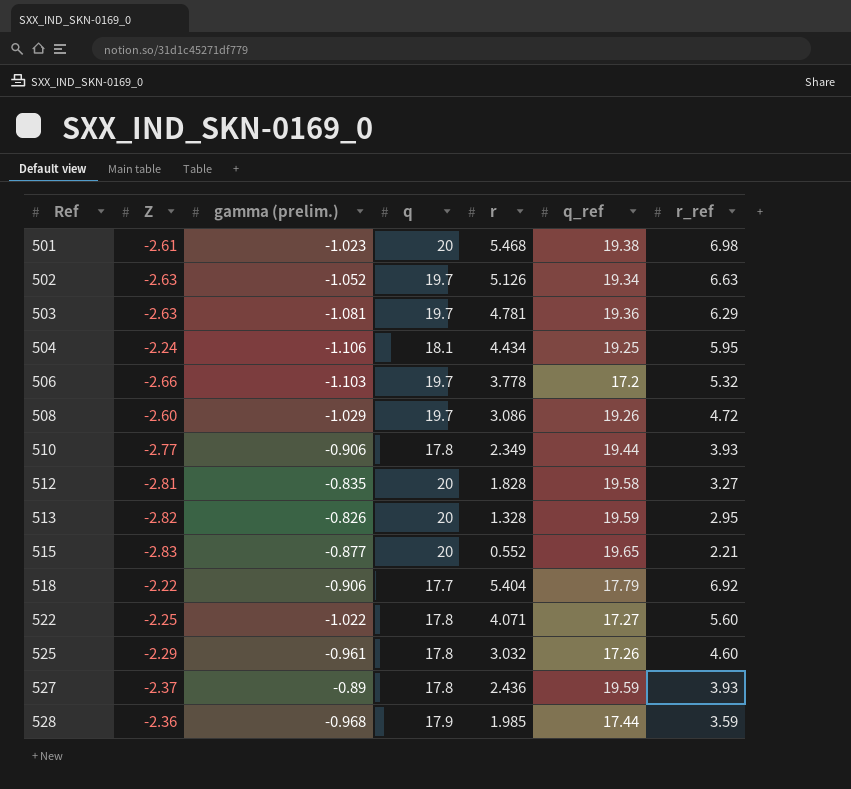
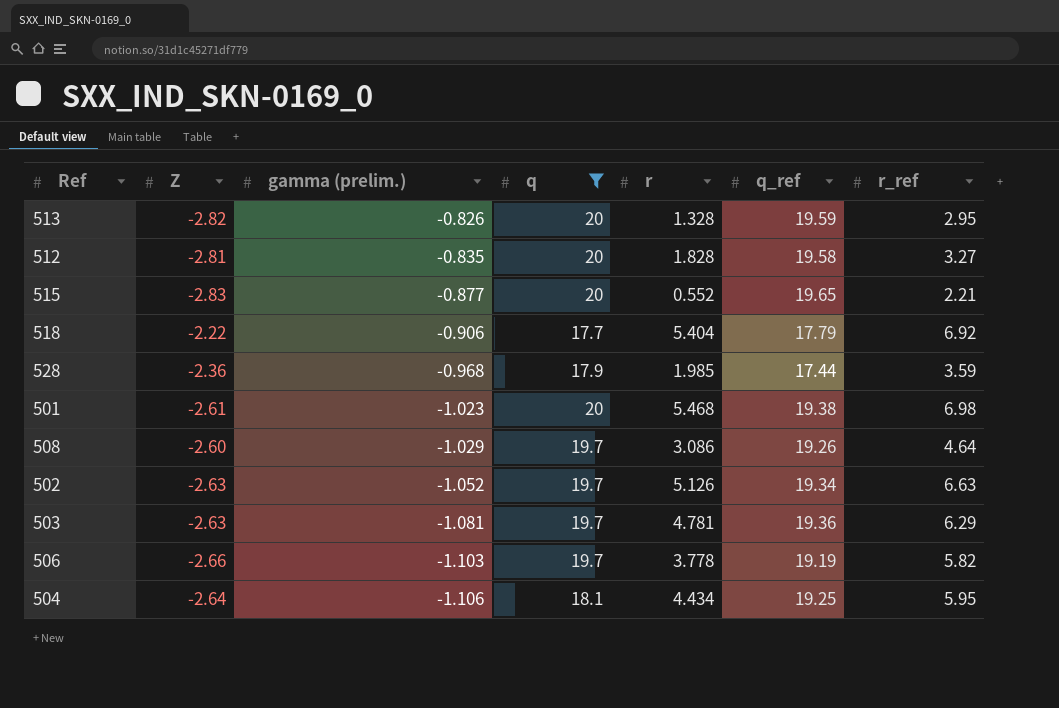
filter: none -> q != 17.8
row order: Ref ascending -> gamma (prelim.) descending
508 | r_ref: 4.72 -> 4.64
506 | q_ref: 17.2 -> 19.19
506 | r_ref: 5.32 -> 5.82
504 | Z: -2.24 -> -2.64

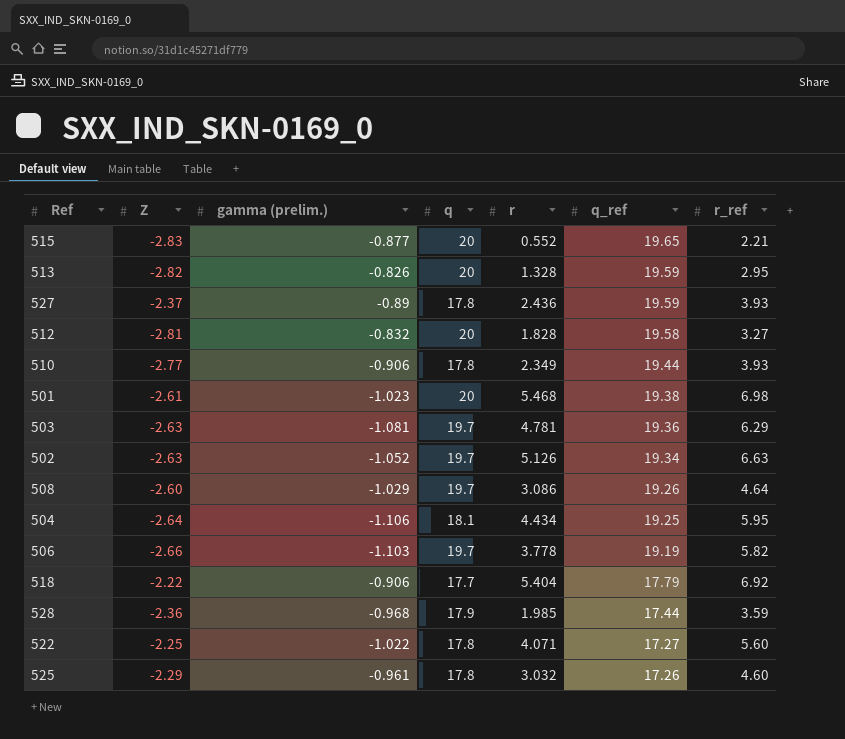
filter: q != 17.8 -> none
row order: gamma (prelim.) descending -> q_ref descending
512 | gamma (prelim.): -0.835 -> -0.832

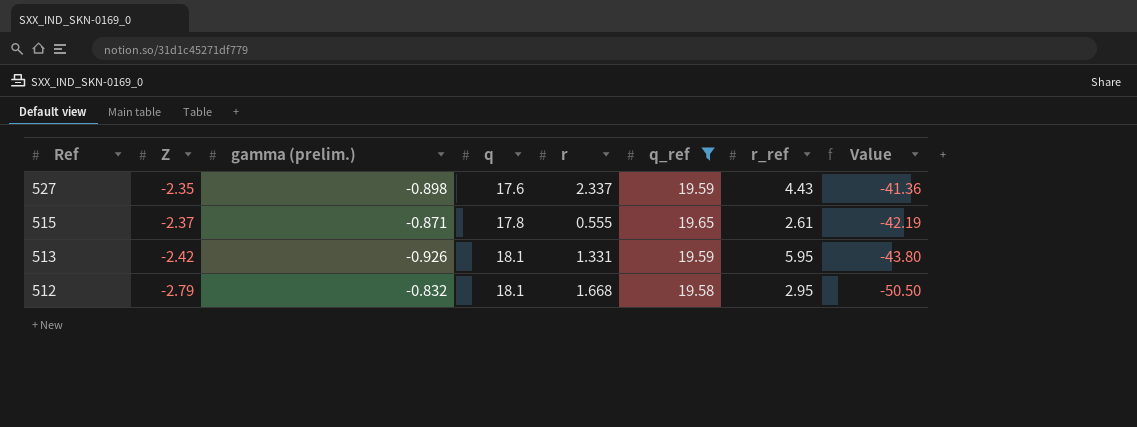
filter: none -> q_ref >= 19.58
row order: q_ref descending -> Ref descending
column Value | formula: none -> [Z] * [q]
527 | Z: -2.37 -> -2.35
527 | gamma (prelim.): -0.89 -> -0.898
527 | q: 17.8 -> 17.6
527 | r: 2.436 -> 2.337
527 | r_ref: 3.93 -> 4.43
515 | Z: -2.83 -> -2.37
515 | gamma (prelim.): -0.877 -> -0.871
515 | q: 20 -> 17.8
515 | r: 0.552 -> 0.555
515 | r_ref: 2.21 -> 2.61
513 | Z: -2.82 -> -2.42
513 | gamma (prelim.): -0.826 -> -0.926
513 | q: 20 -> 18.1
513 | r: 1.328 -> 1.331
513 | r_ref: 2.95 -> 5.95
512 | Z: -2.81 -> -2.79
512 | q: 20 -> 18.1
512 | r: 1.828 -> 1.668
512 | r_ref: 3.27 -> 2.95

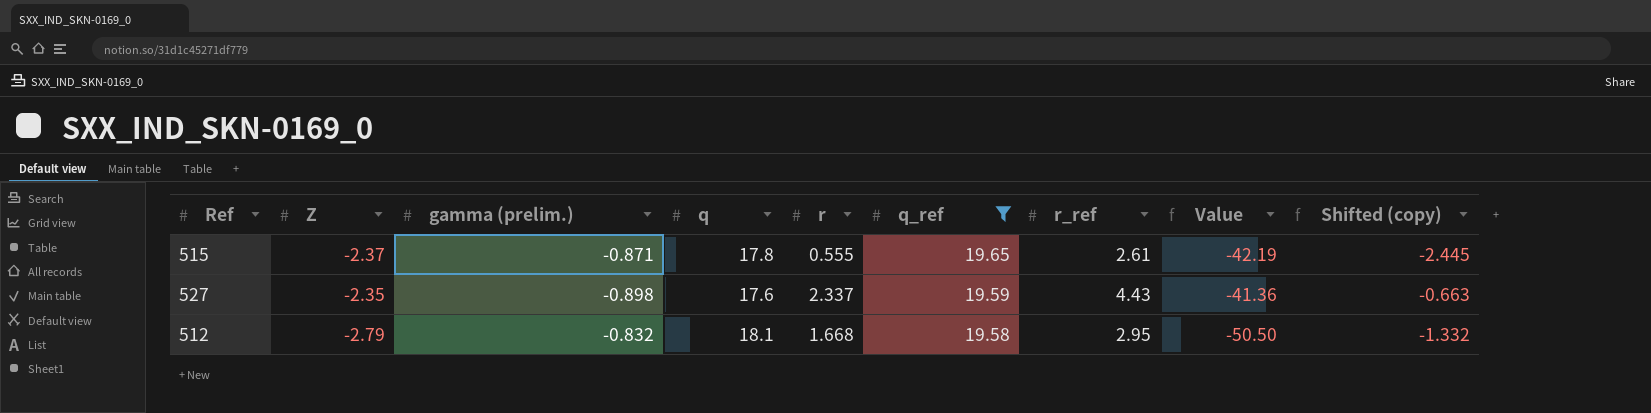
row order: Ref descending -> q_ref descending
column Shifted (copy) | formula: none -> [r] - 3
row 513: -2.42 | -0.926 | 18.1 | 1.331 | 19.59 | 5.95 | -43.80 -> none

